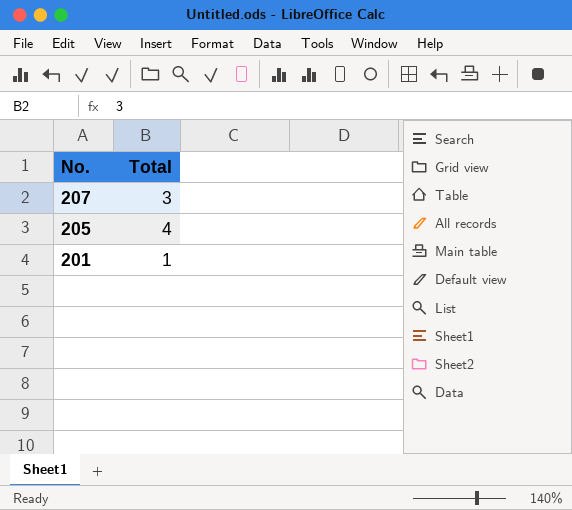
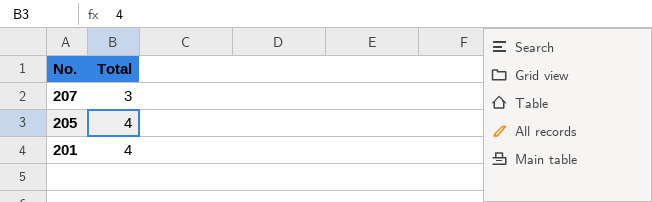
201 | Total: 1 -> 4

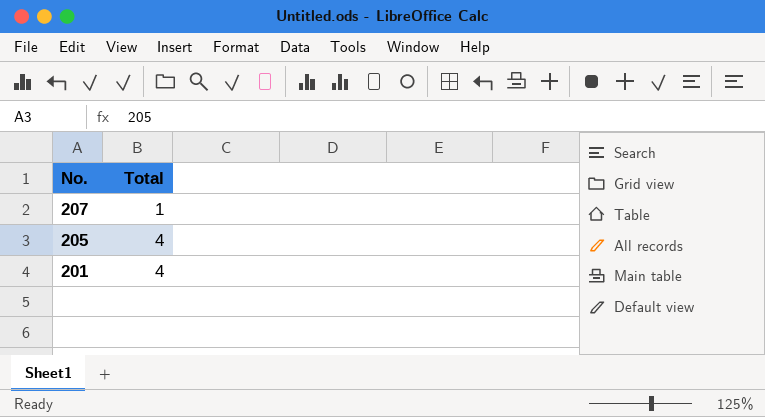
207 | Total: 3 -> 1

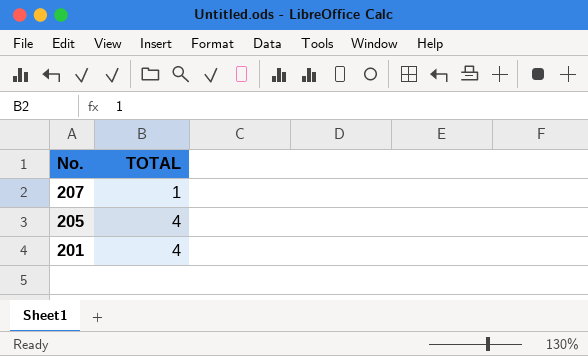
column name: Total -> TOTAL

